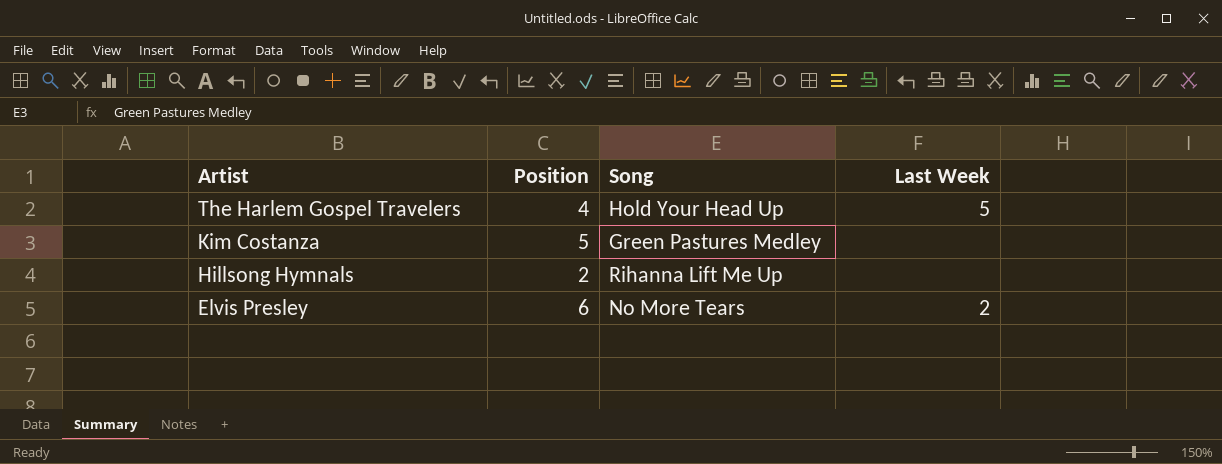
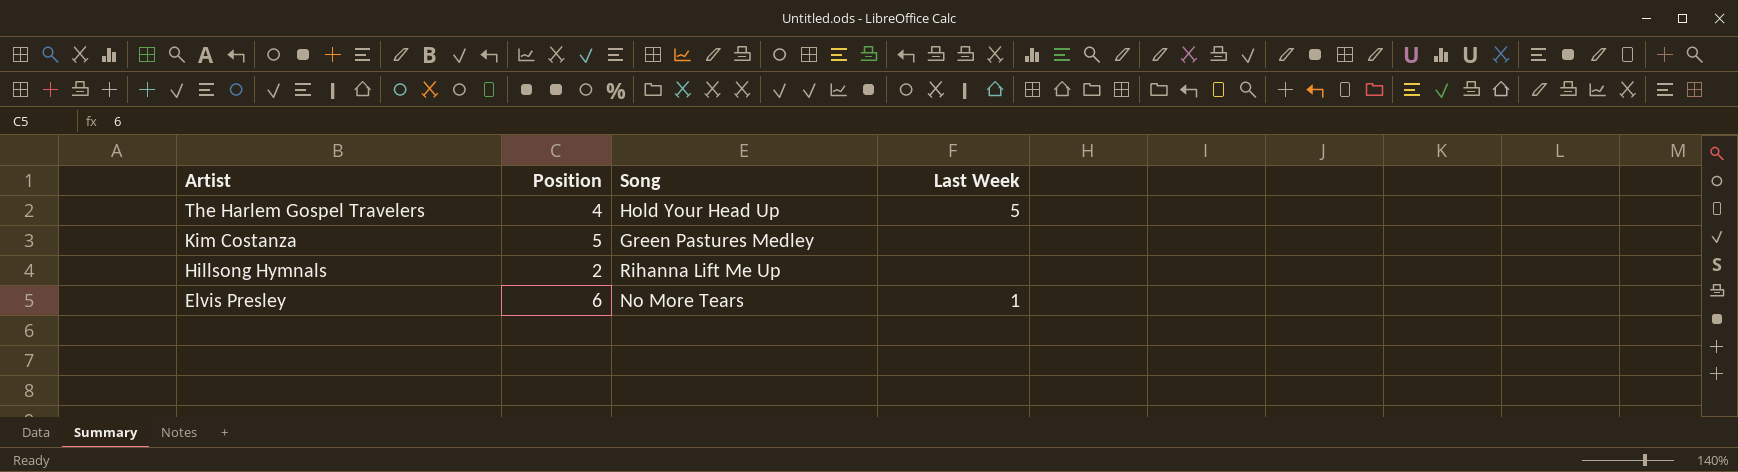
Elvis Presley | Last Week: 2 -> 1

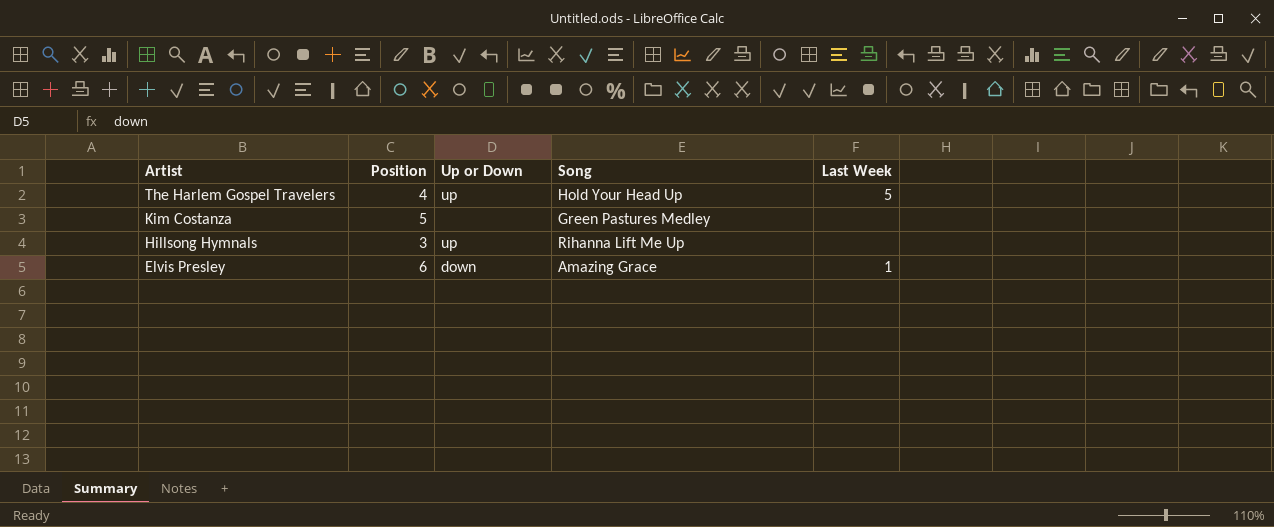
column Up or Down | position: none -> 3
Hillsong Hymnals | Position: 2 -> 3
Elvis Presley | Song: No More Tears -> Amazing Grace

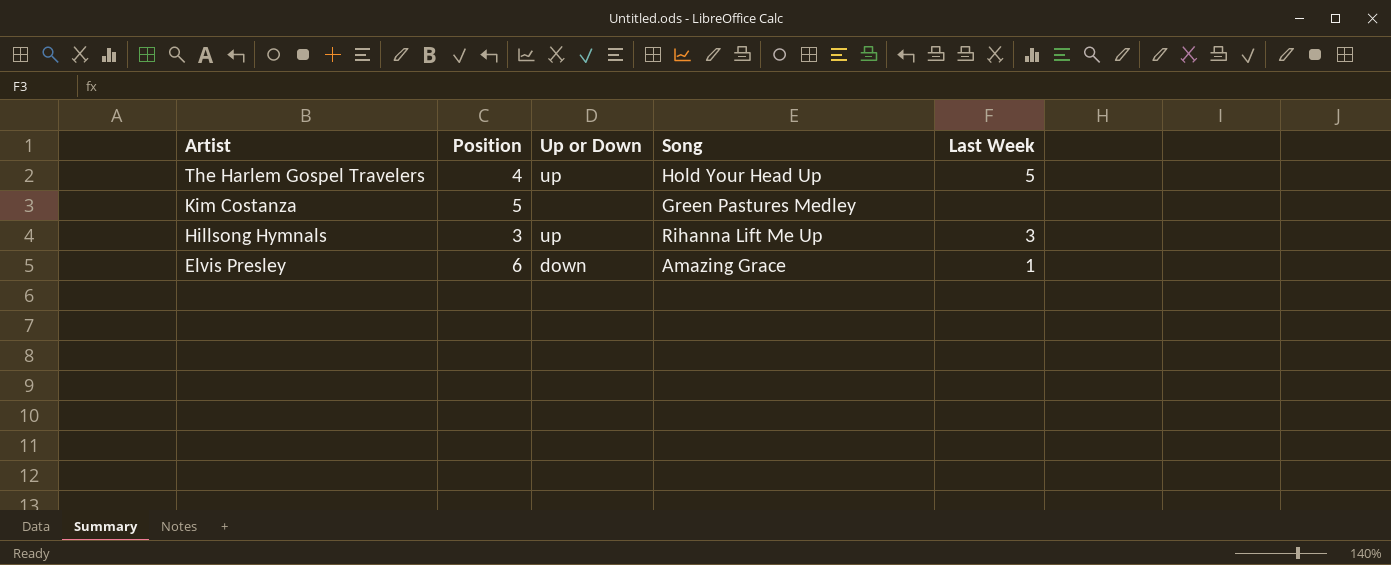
Hillsong Hymnals | Last Week: none -> 3

